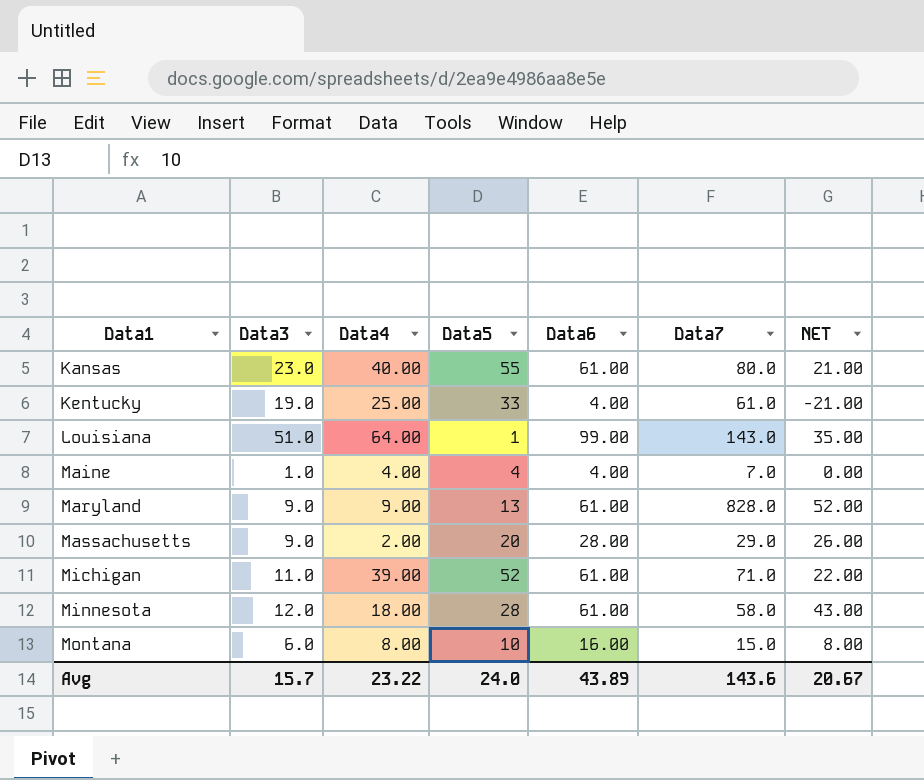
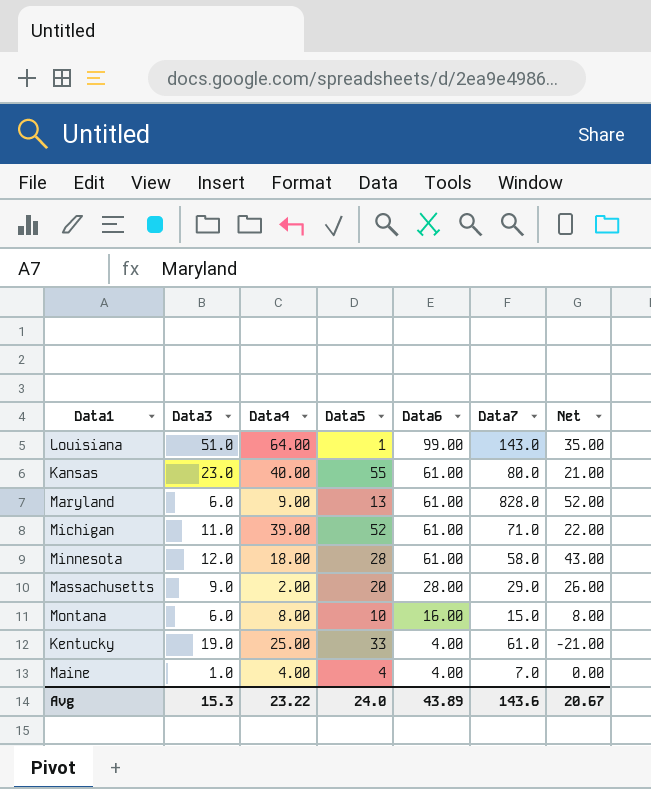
row order: Data1 ascending -> Data6 descending
column name: NET -> Net
Maryland | Data3: 9.0 -> 6.0
Avg | Data3: 15.7 -> 15.3

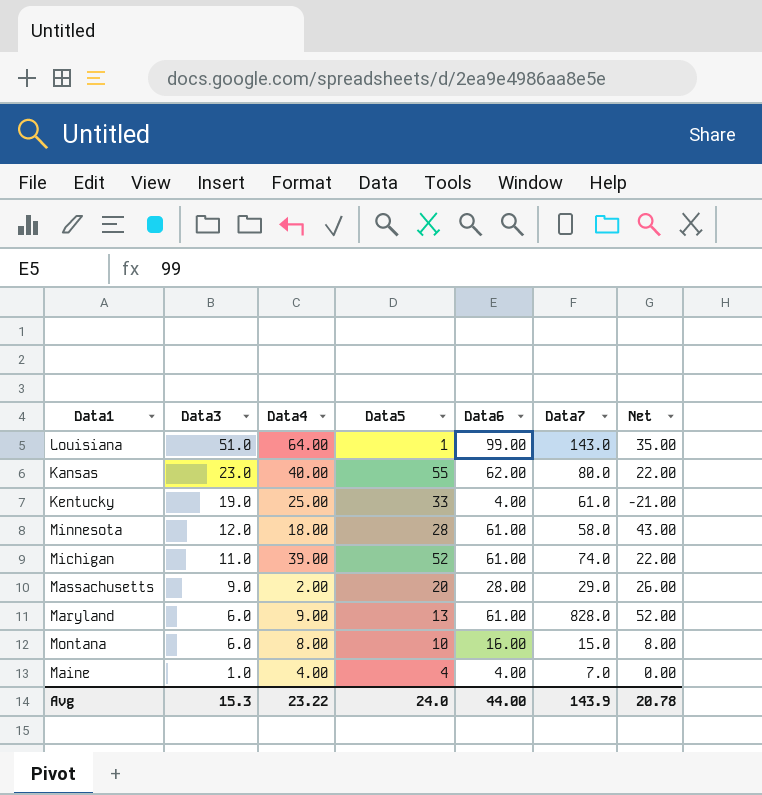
row order: Data6 descending -> Data3 descending
Kansas | Data6: 61.00 -> 62.00
Kansas | Net: 21.00 -> 22.00
Michigan | Data7: 71.0 -> 74.0
Avg | Data6: 43.89 -> 44.00
Avg | Data7: 143.6 -> 143.9
Avg | Net: 20.67 -> 20.78

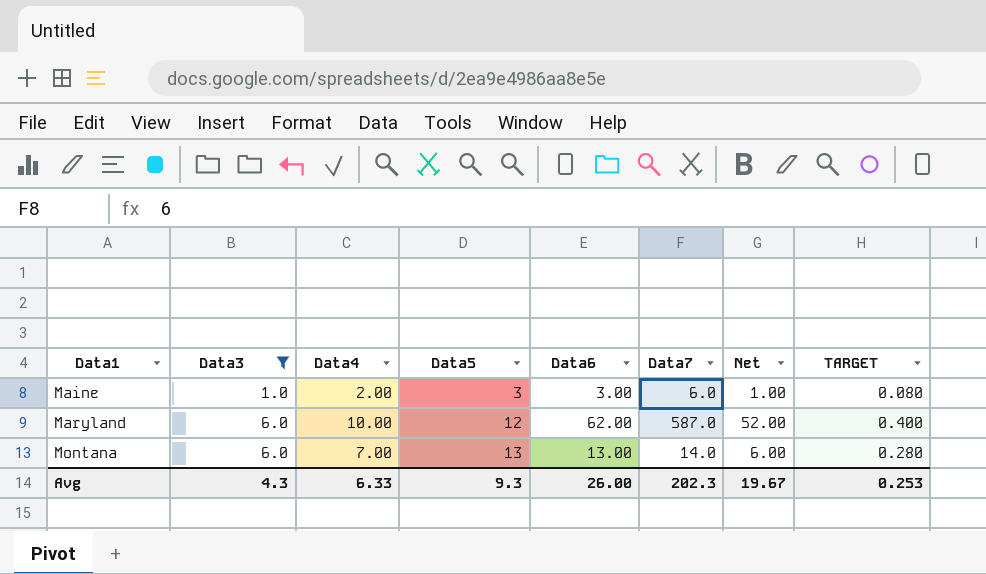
filter: none -> Data3 <= 6.0
row order: Data3 descending -> Data1 ascending
column TARGET | formula: none -> [Data4] * 0.04
Maine | Data4: 4.00 -> 2.00
Maine | Data5: 4 -> 3
Maine | Data6: 4.00 -> 3.00
Maine | Data7: 7.0 -> 6.0
Maine | Net: 0.00 -> 1.00
Maryland | Data4: 9.00 -> 10.00
Maryland | Data5: 13 -> 12
Maryland | Data6: 61.00 -> 62.00
Maryland | Data7: 828.0 -> 587.0
Montana | Data4: 8.00 -> 7.00
Montana | Data5: 10 -> 13
Montana | Data6: 16.00 -> 13.00
Montana | Data7: 15.0 -> 14.0
Montana | Net: 8.00 -> 6.00
Avg | Data3: 15.3 -> 4.3
Avg | Data4: 23.22 -> 6.33
Avg | Data5: 24.0 -> 9.3
Avg | Data6: 44.00 -> 26.00
Avg | Data7: 143.9 -> 202.3
Avg | Net: 20.78 -> 19.67

